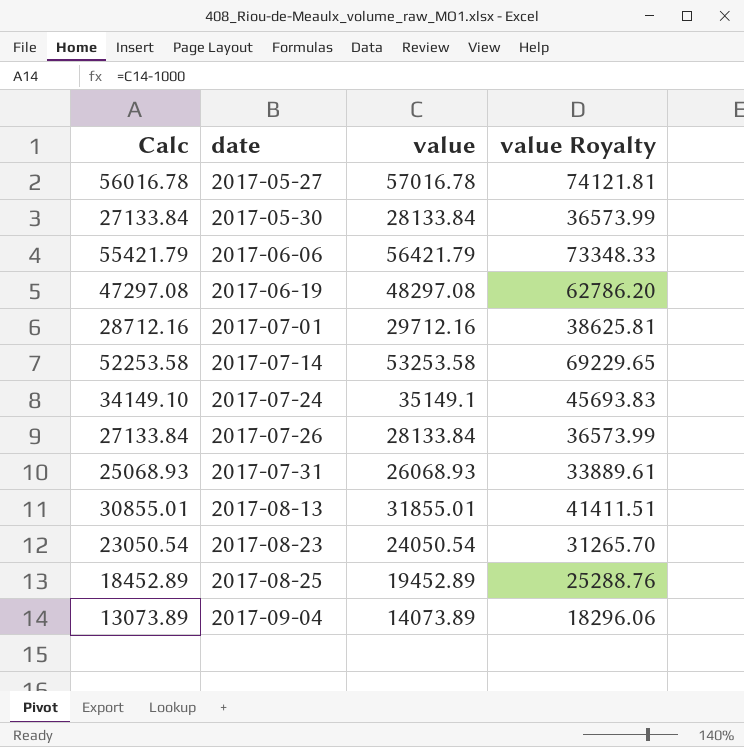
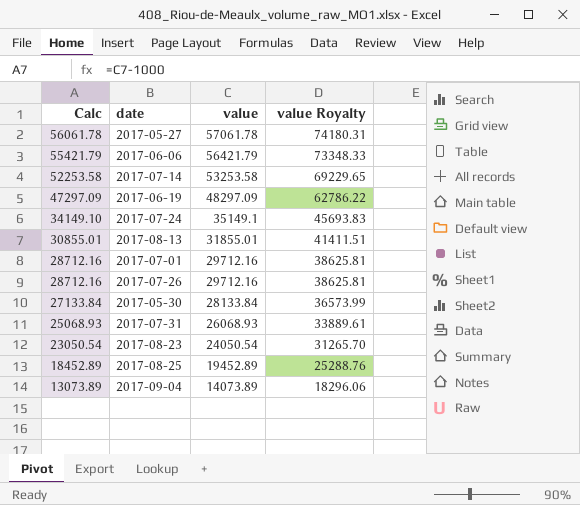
row order: date ascending -> Calc descending
2017-05-27 | Calc: 56016.78 -> 56061.78
2017-05-27 | value: 57016.78 -> 57061.78
2017-05-27 | value Royalty: 74121.81 -> 74180.31
2017-06-19 | Calc: 47297.08 -> 47297.09
2017-06-19 | value: 48297.08 -> 48297.09
2017-06-19 | value Royalty: 62786.20 -> 62786.22
2017-07-26 | Calc: 27133.84 -> 28712.16
2017-07-26 | value: 28133.84 -> 29712.16
2017-07-26 | value Royalty: 36573.99 -> 38625.81

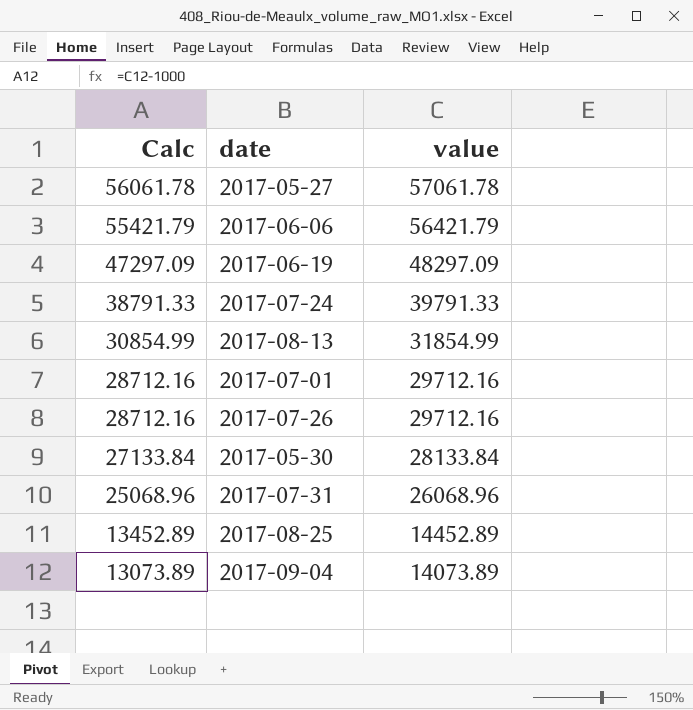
column value Royalty | formula: [value] * 1.3 -> none
row 2017-07-14: 52253.58 | 53253.58 | 69229.65 -> none
row 2017-08-23: 23050.54 | 24050.54 | 31265.70 -> none
2017-07-24 | Calc: 34149.10 -> 38791.33
2017-07-24 | value: 35149.1 -> 39791.33
2017-08-13 | Calc: 30855.01 -> 30854.99
2017-08-13 | value: 31855.01 -> 31854.99
2017-07-31 | Calc: 25068.93 -> 25068.96
2017-07-31 | value: 26068.93 -> 26068.96
2017-08-25 | Calc: 18452.89 -> 13452.89
2017-08-25 | value: 19452.89 -> 14452.89

